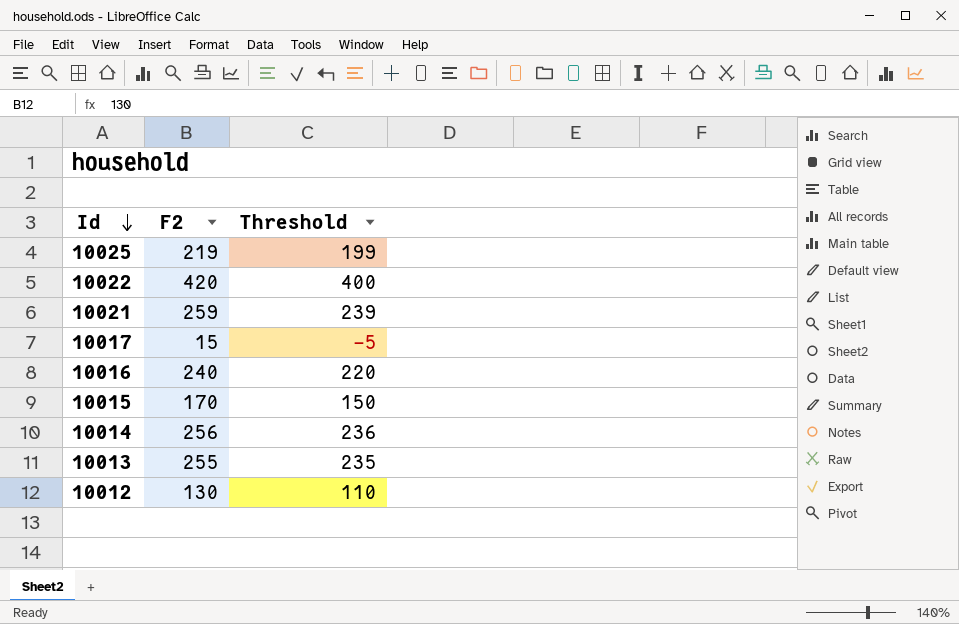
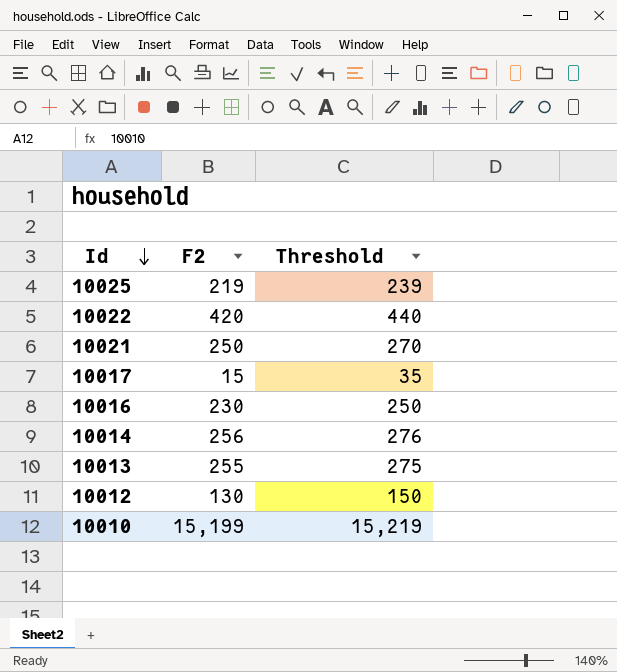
column Threshold | formula: [F2] - 20 -> [F2] + 20
row 10015: 170 | 150 -> none
10021 | F2: 259 -> 250
10016 | F2: 240 -> 230
row 10010: none -> 15,199 | 15,219

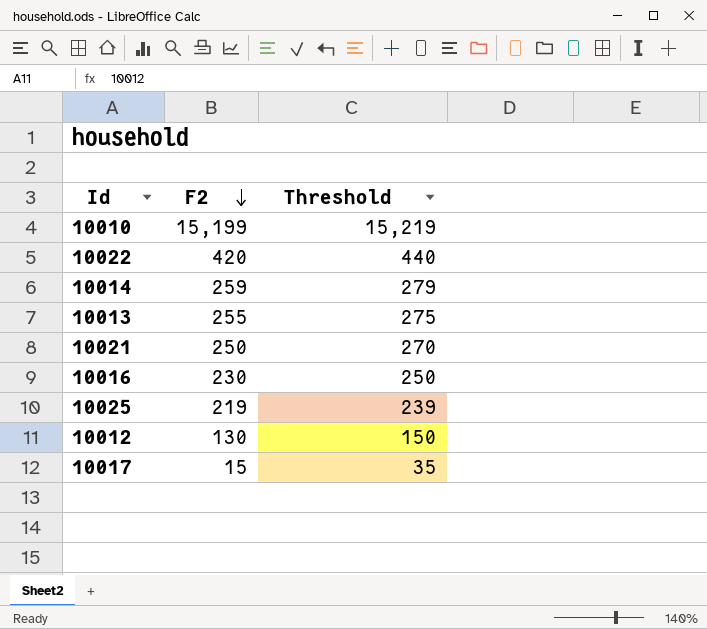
row order: Id descending -> F2 descending
10014 | F2: 256 -> 259
10014 | Threshold: 276 -> 279

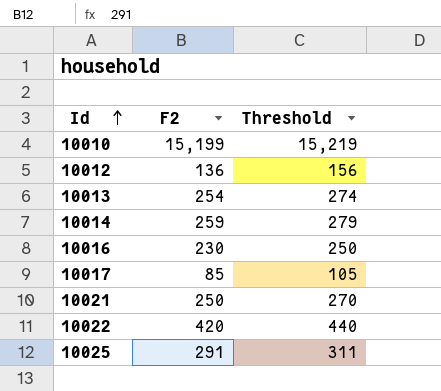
row order: F2 descending -> Id ascending
10012 | F2: 130 -> 136
10012 | Threshold: 150 -> 156
10013 | F2: 255 -> 254
10013 | Threshold: 275 -> 274
10017 | F2: 15 -> 85
10017 | Threshold: 35 -> 105
10025 | F2: 219 -> 291
10025 | Threshold: 239 -> 311

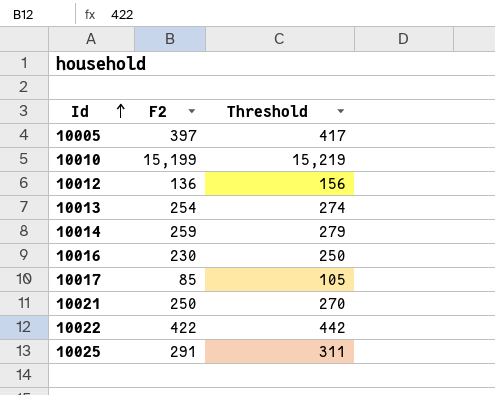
row 10005: none -> 397 | 417
10022 | F2: 420 -> 422
10022 | Threshold: 440 -> 442

